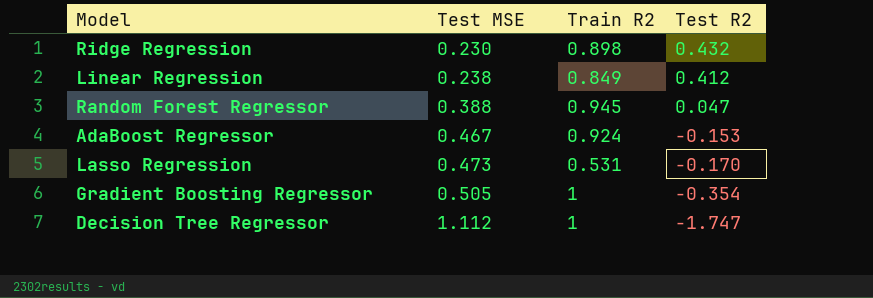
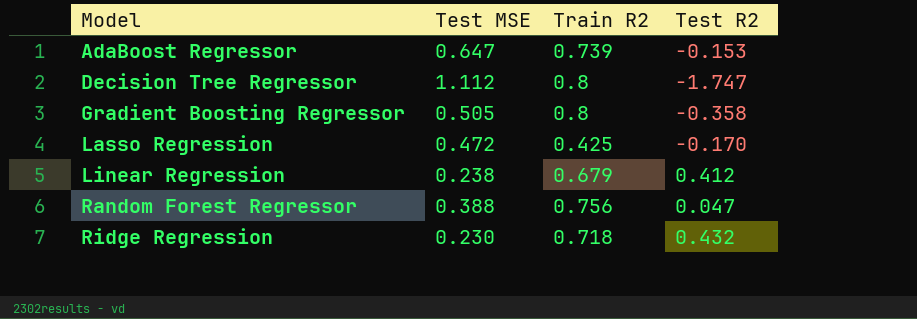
row order: Test MSE ascending -> Model ascending
AdaBoost Regressor | Test MSE: 0.467 -> 0.647
AdaBoost Regressor | Train R2: 0.924 -> 0.739
Decision Tree Regressor | Train R2: 1 -> 0.8
Gradient Boosting Regressor | Train R2: 1 -> 0.8
Gradient Boosting Regressor | Test R2: -0.354 -> -0.358
Lasso Regression | Test MSE: 0.473 -> 0.472
Lasso Regression | Train R2: 0.531 -> 0.425
Linear Regression | Train R2: 0.849 -> 0.679
Random Forest Regressor | Train R2: 0.945 -> 0.756
Ridge Regression | Train R2: 0.898 -> 0.718

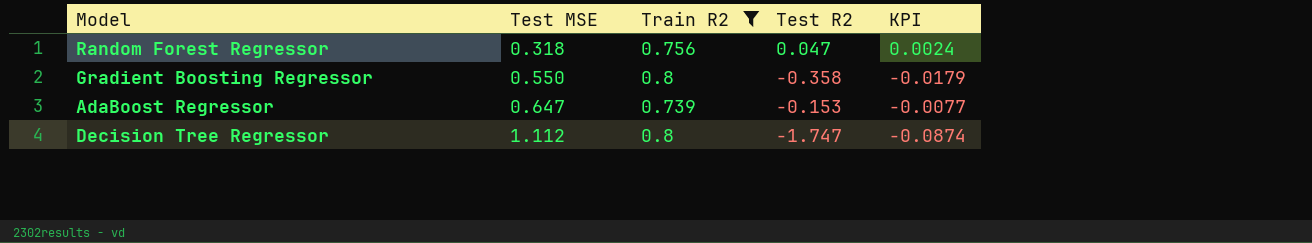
filter: none -> Train R2 >= 0.739
row order: Model ascending -> Test MSE ascending
column KPI | formula: none -> [Test R2] * 0.05
Random Forest Regressor | Test MSE: 0.388 -> 0.318
Gradient Boosting Regressor | Test MSE: 0.505 -> 0.550

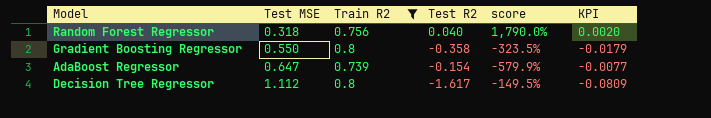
column score | formula: none -> ([Train R2] - [Test R2]) / [Test R2]
Random Forest Regressor | Test R2: 0.047 -> 0.040
Random Forest Regressor | KPI: 0.0024 -> 0.0020
AdaBoost Regressor | Test R2: -0.153 -> -0.154
Decision Tree Regressor | Test R2: -1.747 -> -1.617
Decision Tree Regressor | KPI: -0.0874 -> -0.0809

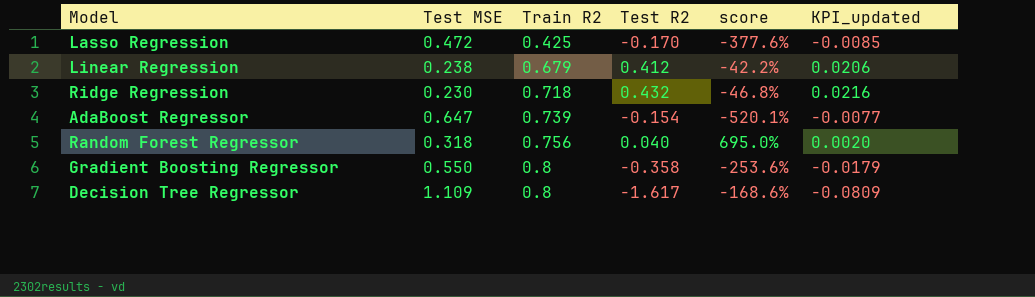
filter: Train R2 >= 0.739 -> none
row order: Test MSE ascending -> Train R2 ascending
column score | formula: ([Train R2] - [Test R2]) / [Test R2] -> ([Test MSE] - [Test R2]) / [Test R2]
column name: KPI -> KPI_updated
Decision Tree Regressor | Test MSE: 1.112 -> 1.109

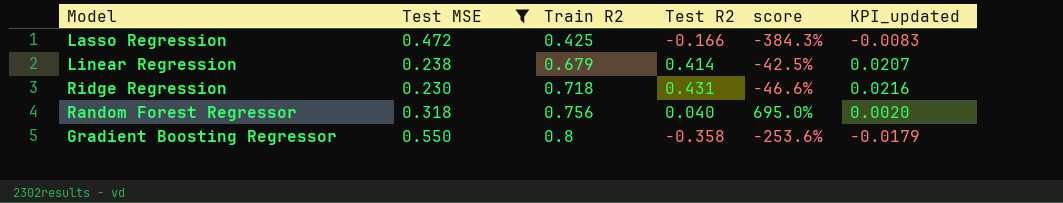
filter: none -> Test MSE <= 0.550
Lasso Regression | Test R2: -0.170 -> -0.166
Lasso Regression | score: -377.6% -> -384.3%
Lasso Regression | KPI_updated: -0.0085 -> -0.0083
Linear Regression | Test R2: 0.412 -> 0.414
Linear Regression | score: -42.2% -> -42.5%
Linear Regression | KPI_updated: 0.0206 -> 0.0207
Ridge Regression | Test R2: 0.432 -> 0.431
Ridge Regression | score: -46.8% -> -46.6%

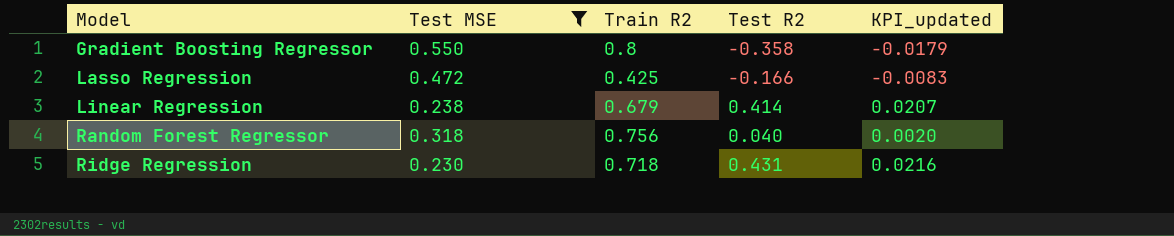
row order: Train R2 ascending -> Model ascending
column score | formula: ([Test MSE] - [Test R2]) / [Test R2] -> none

